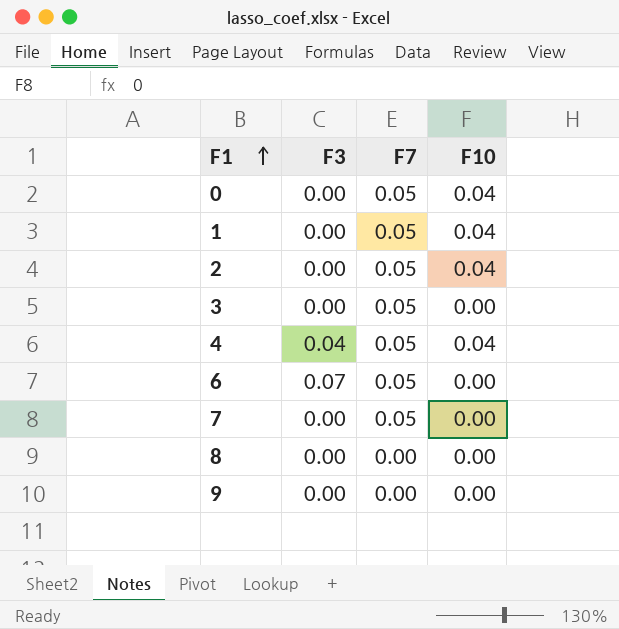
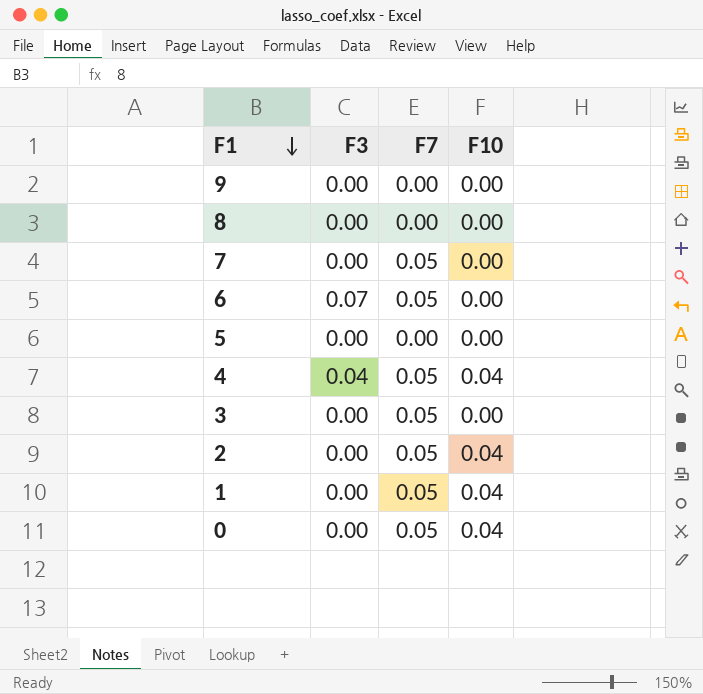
row order: F1 ascending -> F1 descending
row 5: none -> 0.00 | 0.00 | 0.00

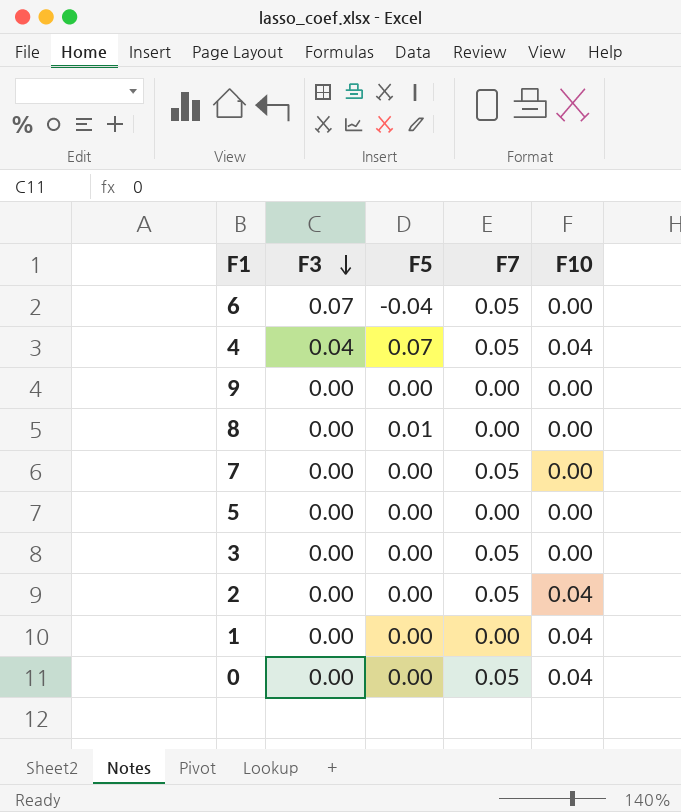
row order: F1 descending -> F3 descending
column F5 | position: none -> 3
1 | F7: 0.05 -> 0.00

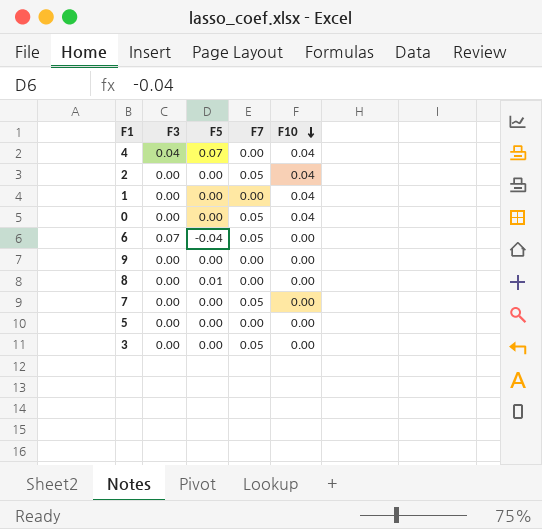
row order: F3 descending -> F10 descending
4 | F7: 0.05 -> 0.00

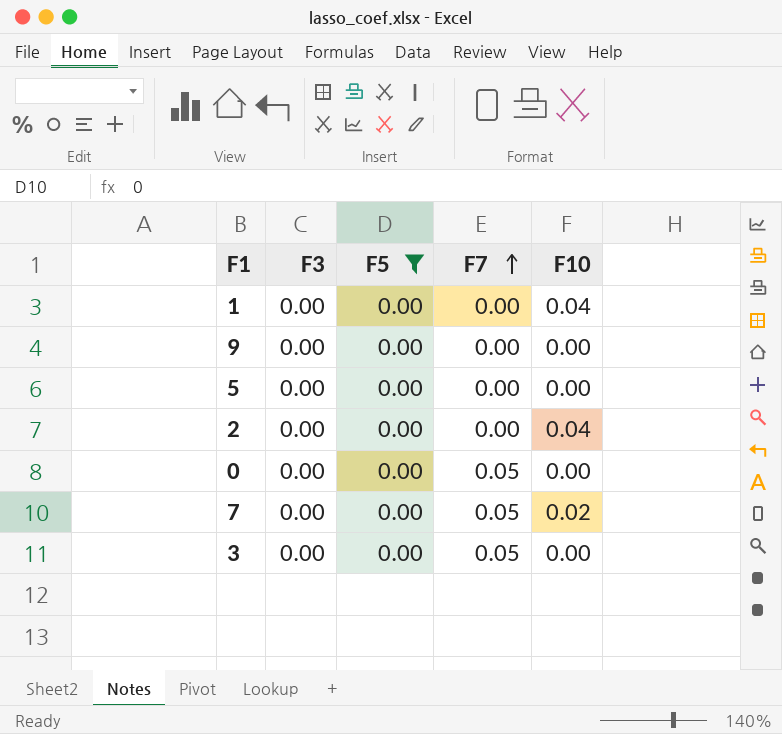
filter: none -> F5 = 0.00
row order: F10 descending -> F7 ascending
2 | F7: 0.05 -> 0.00
0 | F10: 0.04 -> 0.00
7 | F10: 0.00 -> 0.02

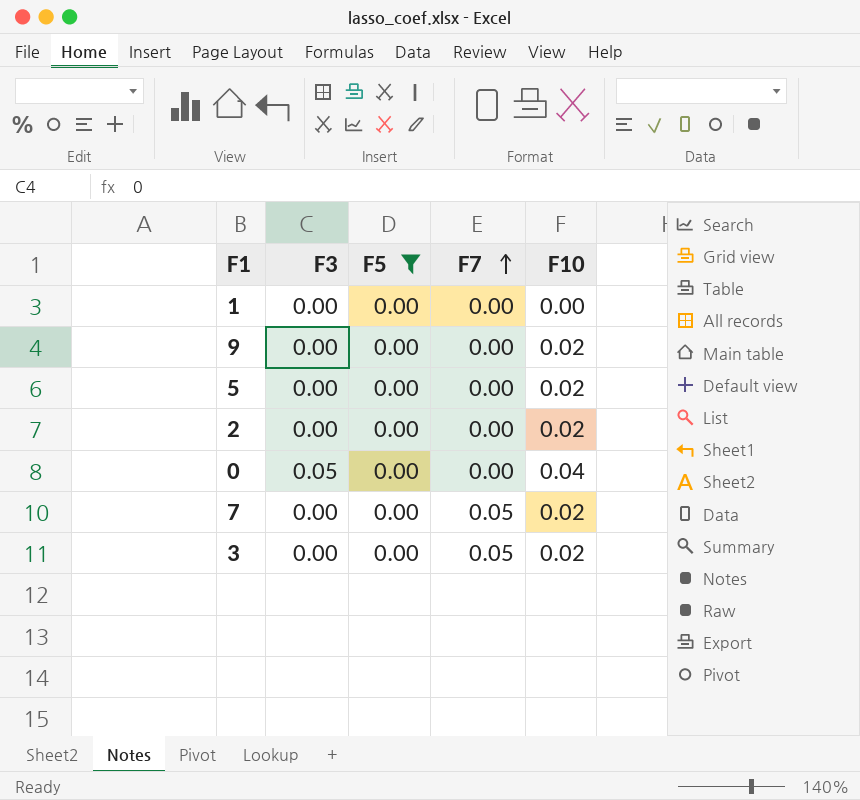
1 | F10: 0.04 -> 0.00
9 | F10: 0.00 -> 0.02
5 | F10: 0.00 -> 0.02
2 | F10: 0.04 -> 0.02
0 | F3: 0.00 -> 0.05
0 | F7: 0.05 -> 0.00
0 | F10: 0.00 -> 0.04
3 | F10: 0.00 -> 0.02

